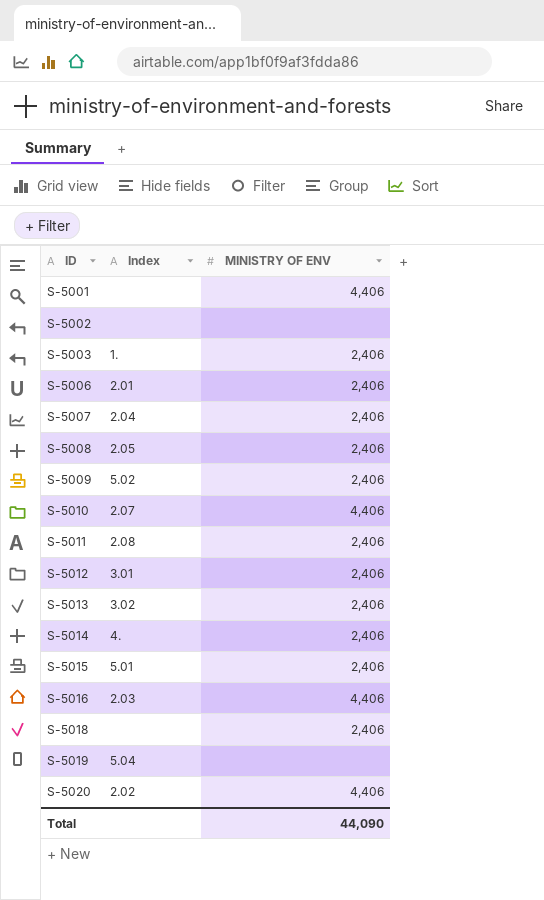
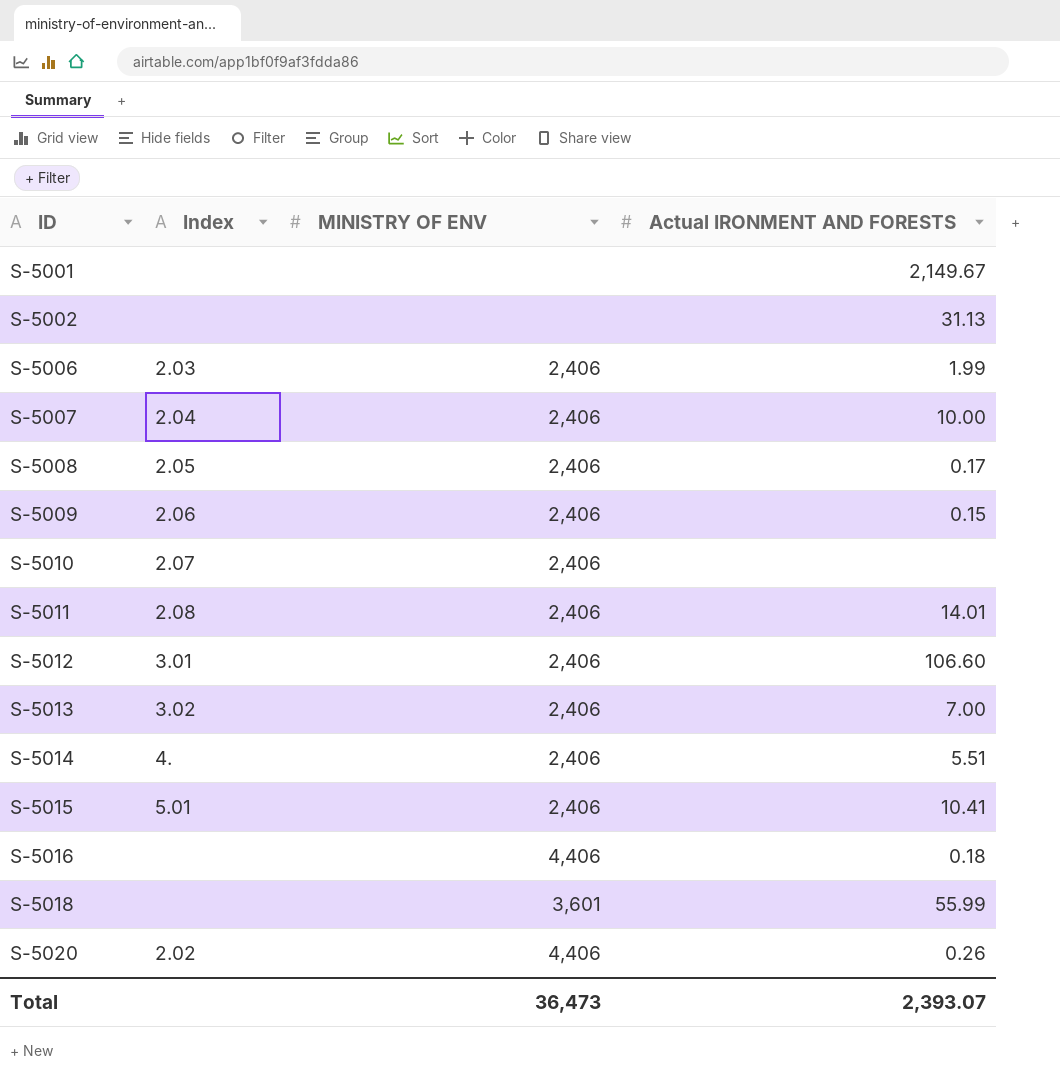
column Actual IRONMENT AND FORESTS | position: none -> 4
row S-5003: 1. | 2,406 -> none
row S-5019: 5.04 | none -> none
S-5001 | MINISTRY OF ENV: 4,406 -> none
S-5006 | Index: 2.01 -> 2.03
S-5009 | Index: 5.02 -> 2.06
S-5010 | MINISTRY OF ENV: 4,406 -> 2,406
S-5016 | Index: 2.03 -> none
S-5018 | MINISTRY OF ENV: 2,406 -> 3,601
Total | MINISTRY OF ENV: 44,090 -> 36,473

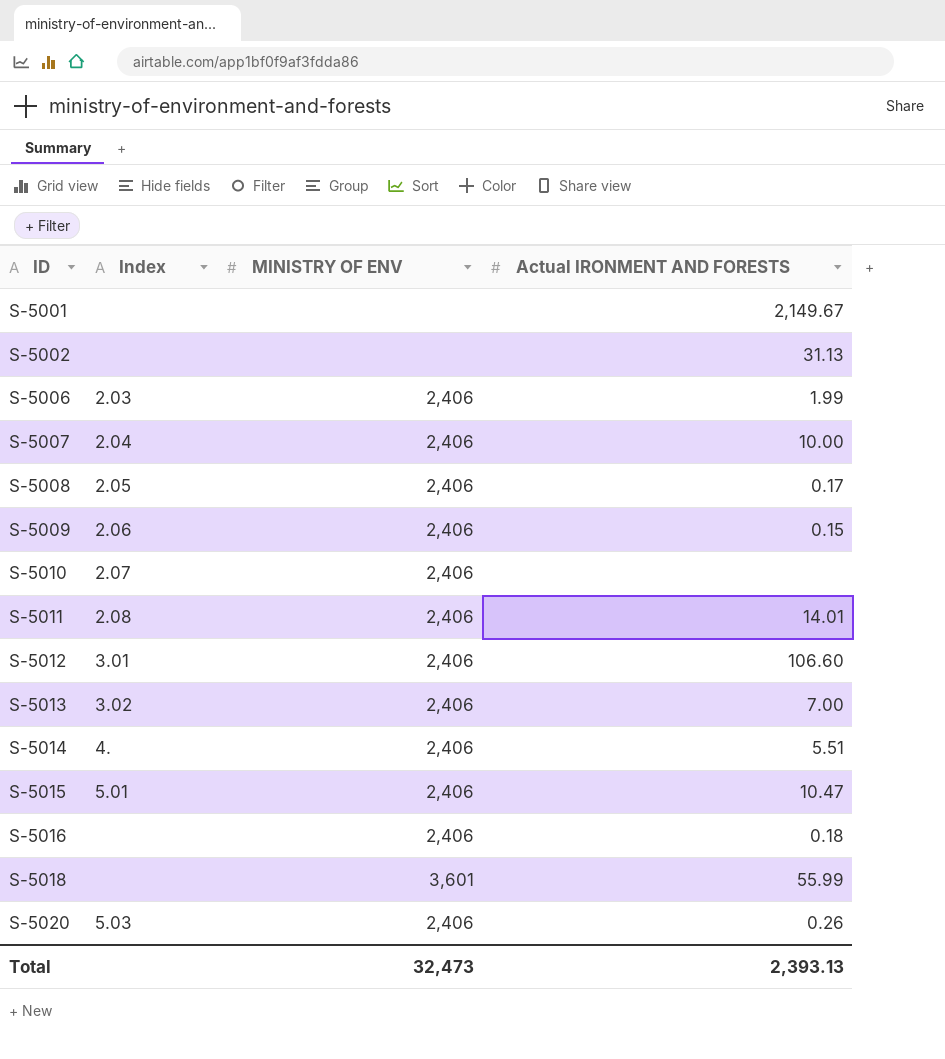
S-5015 | Actual IRONMENT AND FORESTS: 10.41 -> 10.47
S-5016 | MINISTRY OF ENV: 4,406 -> 2,406
S-5020 | Index: 2.02 -> 5.03
S-5020 | MINISTRY OF ENV: 4,406 -> 2,406
Total | MINISTRY OF ENV: 36,473 -> 32,473
Total | Actual IRONMENT AND FORESTS: 2,393.07 -> 2,393.13

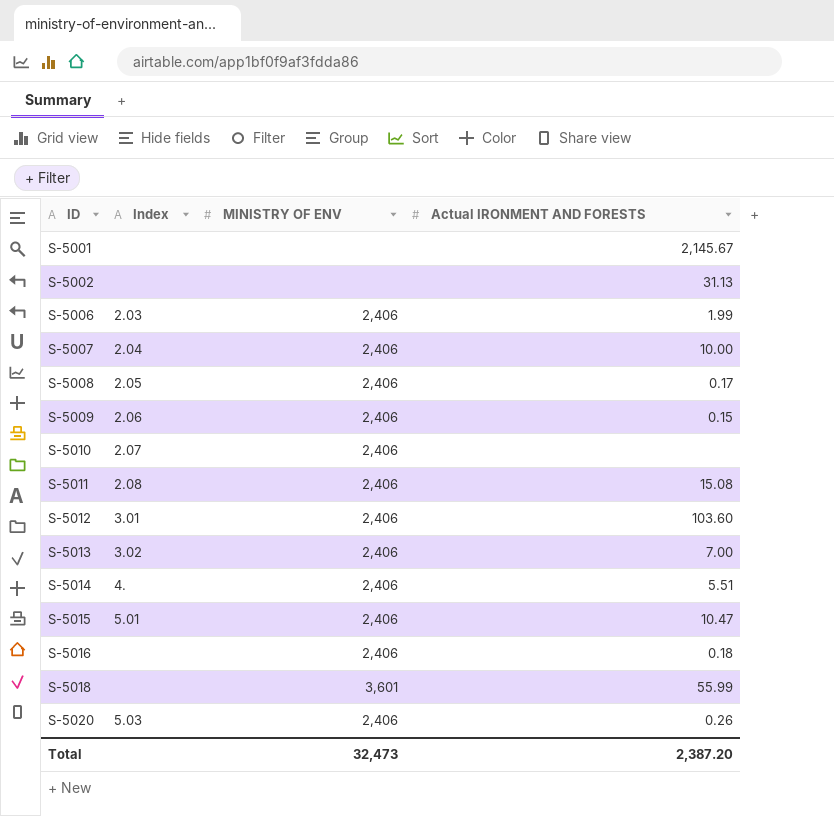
S-5001 | Actual IRONMENT AND FORESTS: 2,149.67 -> 2,145.67
S-5011 | Actual IRONMENT AND FORESTS: 14.01 -> 15.08
S-5012 | Actual IRONMENT AND FORESTS: 106.60 -> 103.60
Total | Actual IRONMENT AND FORESTS: 2,393.13 -> 2,387.20

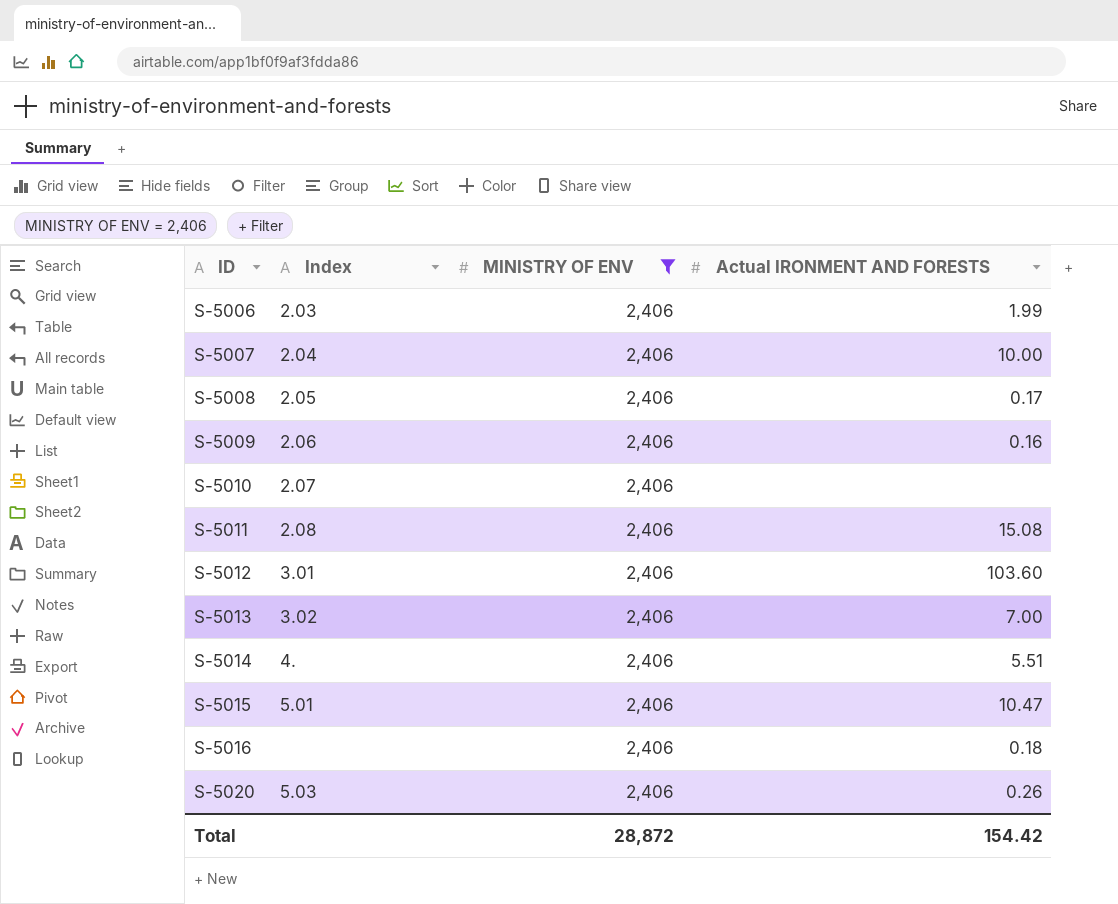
filter: none -> MINISTRY OF ENV = 2,406
S-5009 | Actual IRONMENT AND FORESTS: 0.15 -> 0.16
Total | MINISTRY OF ENV: 32,473 -> 28,872
Total | Actual IRONMENT AND FORESTS: 2,387.20 -> 154.42

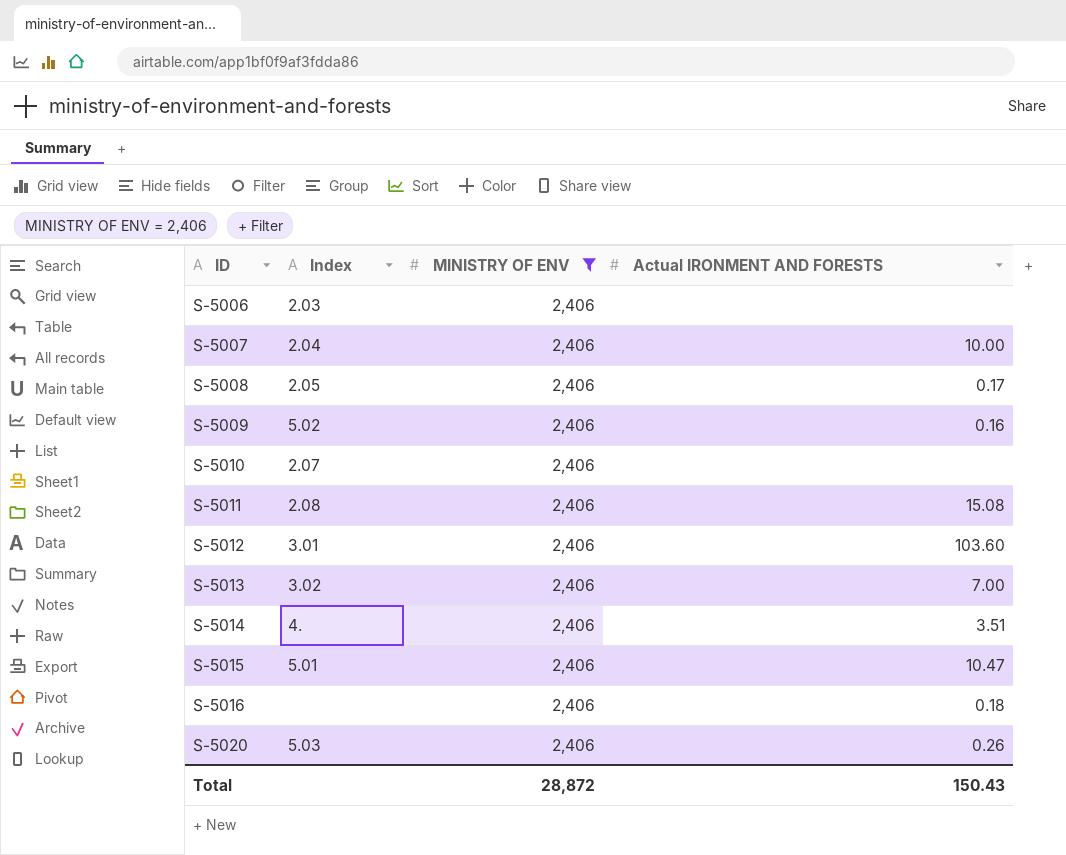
S-5006 | Actual IRONMENT AND FORESTS: 1.99 -> none
S-5009 | Index: 2.06 -> 5.02
S-5014 | Actual IRONMENT AND FORESTS: 5.51 -> 3.51
Total | Actual IRONMENT AND FORESTS: 154.42 -> 150.43

